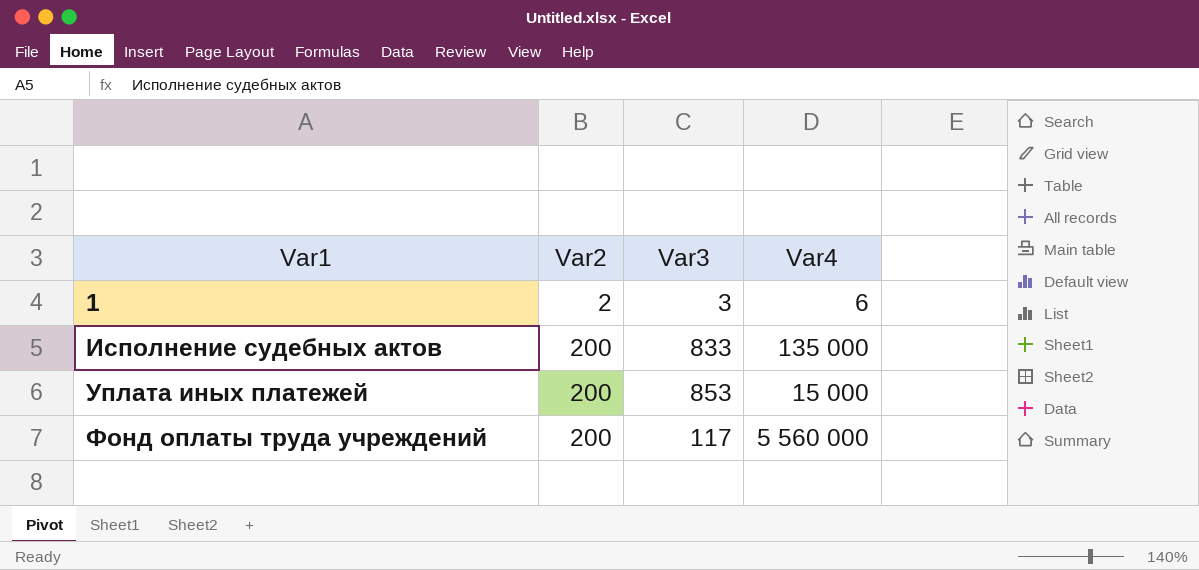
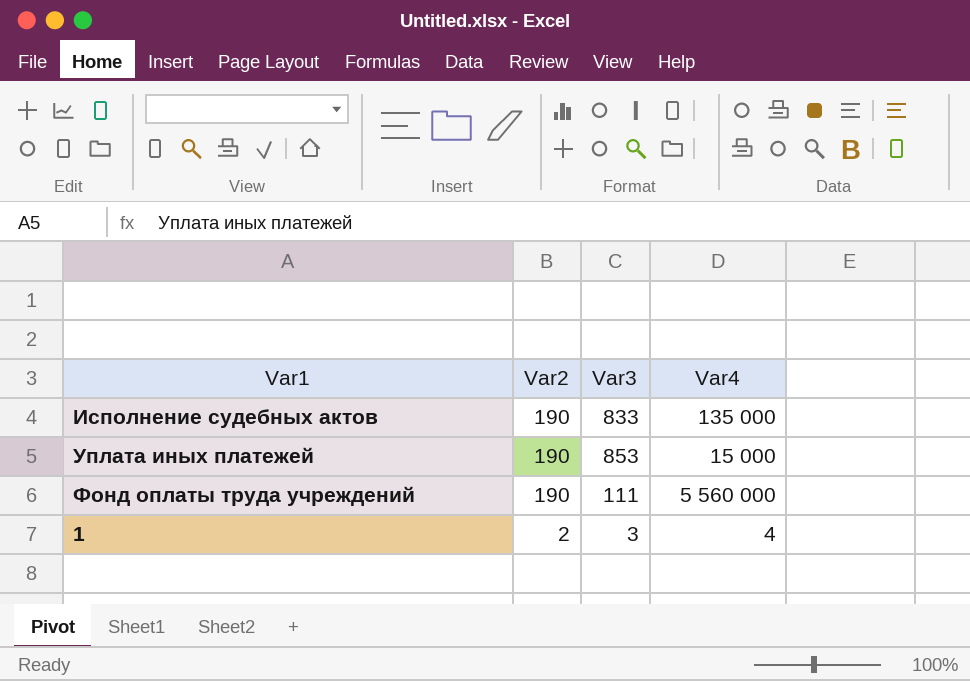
row order: Var1 ascending -> Var2 descending
Исполнение судебных актов | Var2: 200 -> 190
Уплата иных платежей | Var2: 200 -> 190
Фонд оплаты труда учреждений | Var2: 200 -> 190
Фонд оплаты труда учреждений | Var3: 117 -> 111
1 | Var4: 6 -> 4

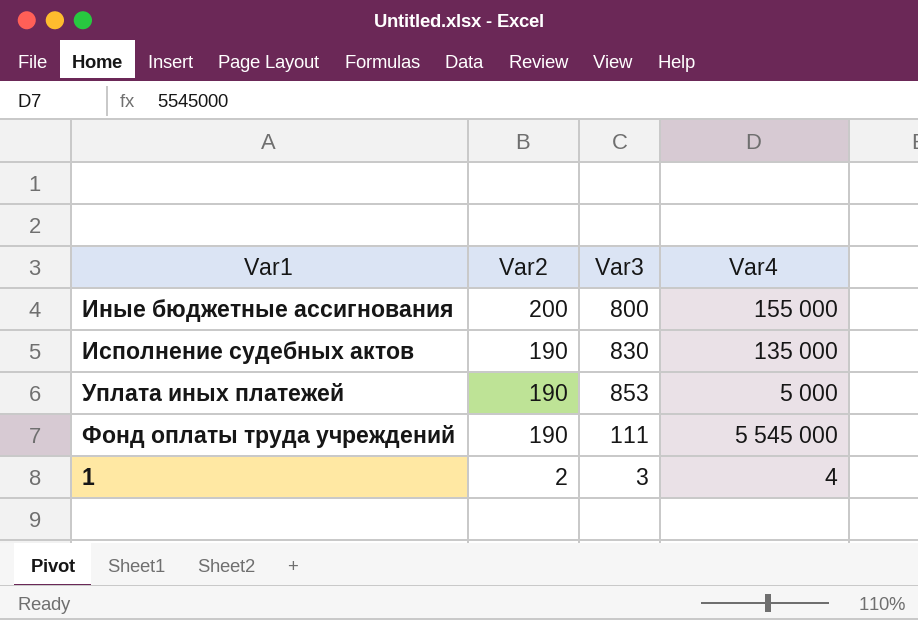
row Иные бюджетные ассигнования: none -> 200 | 800 | 155 000
Исполнение судебных актов | Var3: 833 -> 830
Уплата иных платежей | Var4: 15 000 -> 5 000
Фонд оплаты труда учреждений | Var4: 5 560 000 -> 5 545 000

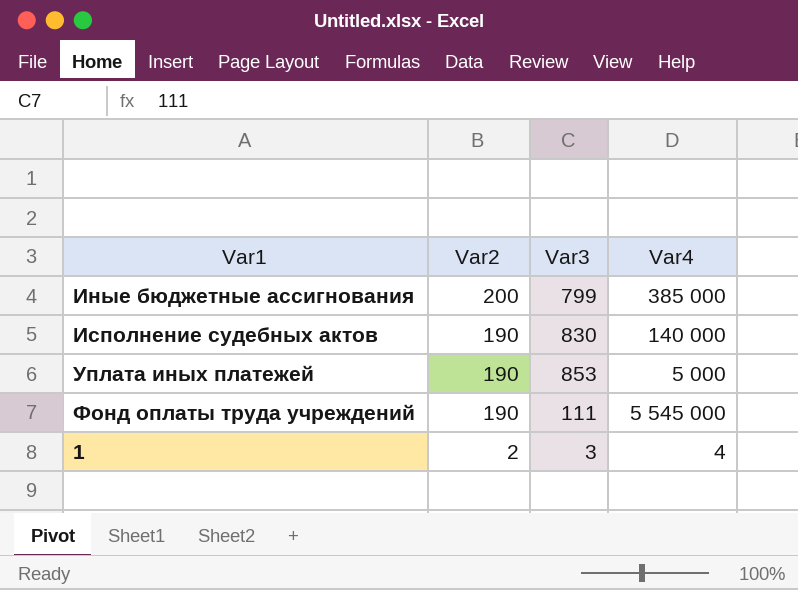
Иные бюджетные ассигнования | Var3: 800 -> 799
Иные бюджетные ассигнования | Var4: 155 000 -> 385 000
Исполнение судебных актов | Var4: 135 000 -> 140 000

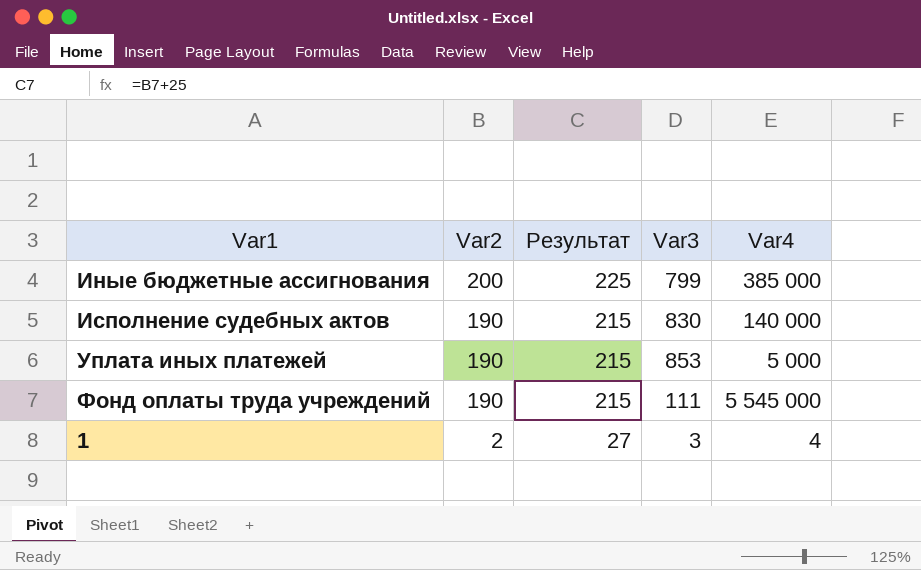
column Результат | formula: none -> [Var2] + 25

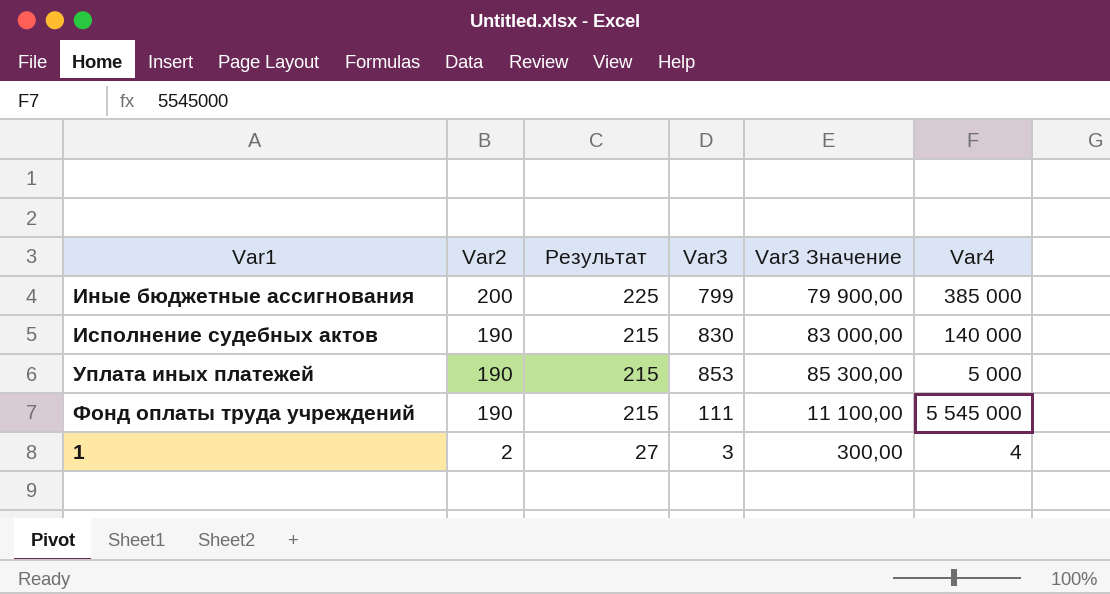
column Var3 Значение | formula: none -> [Var3] * 100

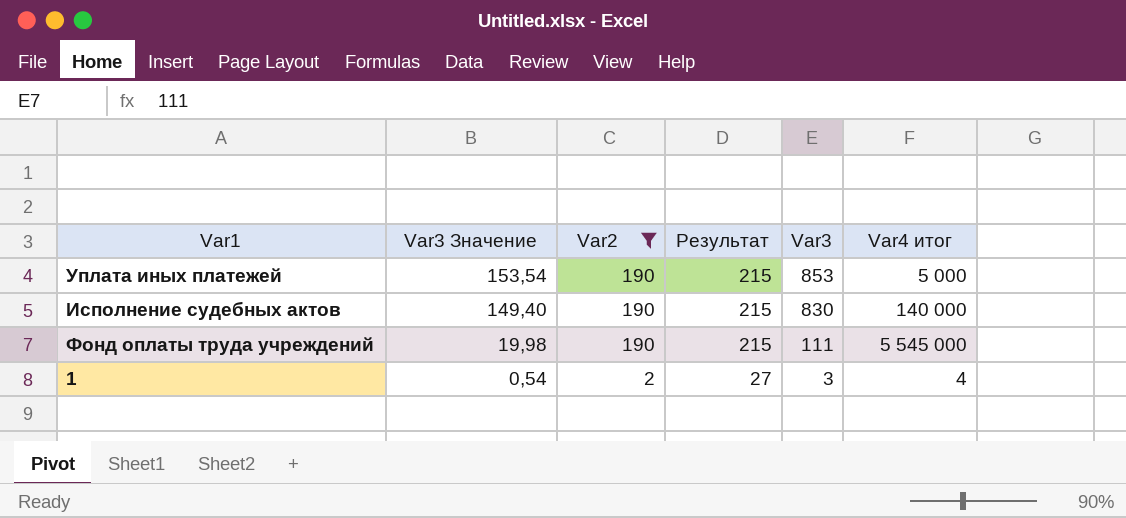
filter: none -> Var2 != 200
row order: Var2 descending -> Var3 Значение descending
column Var3 Значение | formula: [Var3] * 100 -> [Var3] * 0,18
column Var3 Значение | position: 5 -> 2
column name: Var4 -> Var4 итог

